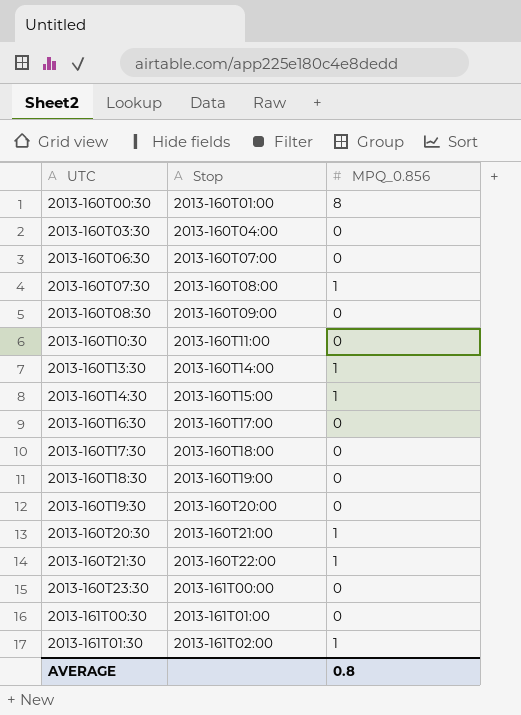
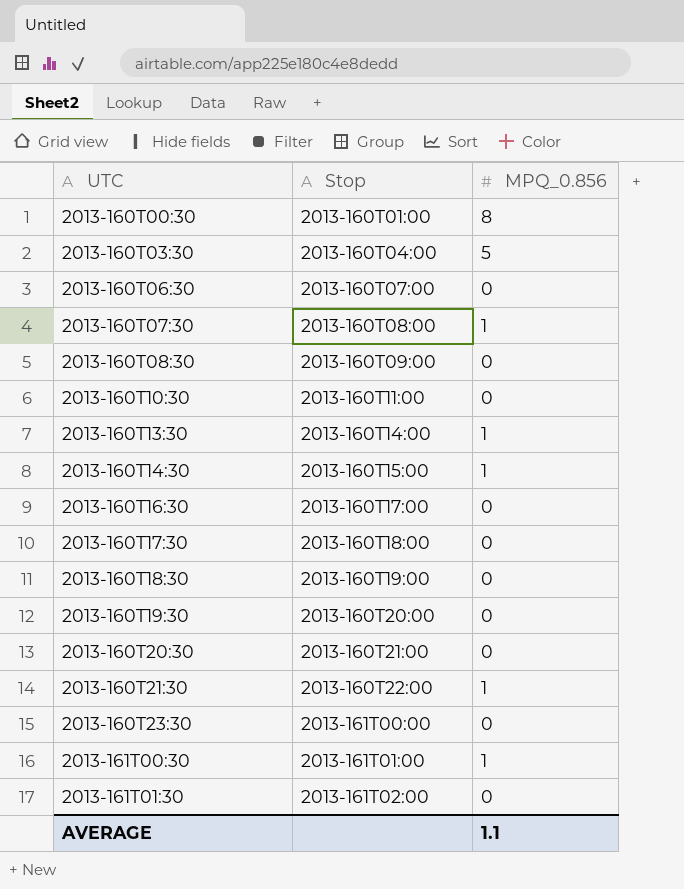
2013-160T03:30 | MPQ_0.856: 0 -> 5
2013-160T20:30 | MPQ_0.856: 1 -> 0
2013-161T00:30 | MPQ_0.856: 0 -> 1
2013-161T01:30 | MPQ_0.856: 1 -> 0
AVERAGE | MPQ_0.856: 0.8 -> 1.1

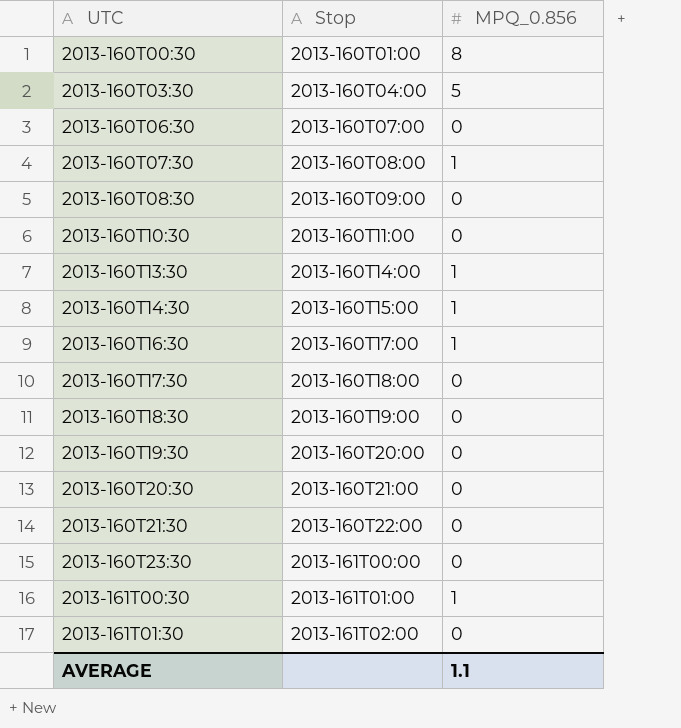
2013-160T16:30 | MPQ_0.856: 0 -> 1
2013-160T21:30 | MPQ_0.856: 1 -> 0

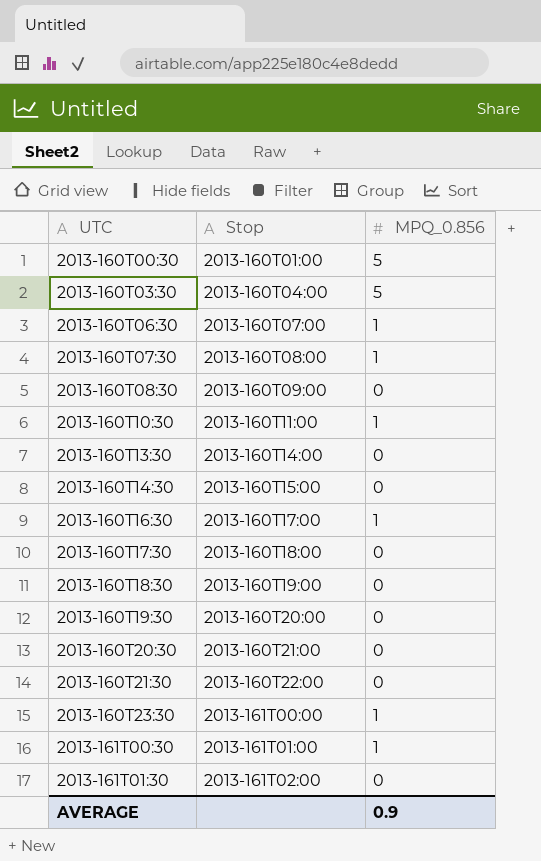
2013-160T00:30 | MPQ_0.856: 8 -> 5
2013-160T06:30 | MPQ_0.856: 0 -> 1
2013-160T10:30 | MPQ_0.856: 0 -> 1
2013-160T13:30 | MPQ_0.856: 1 -> 0
2013-160T14:30 | MPQ_0.856: 1 -> 0
2013-160T23:30 | MPQ_0.856: 0 -> 1
AVERAGE | MPQ_0.856: 1.1 -> 0.9

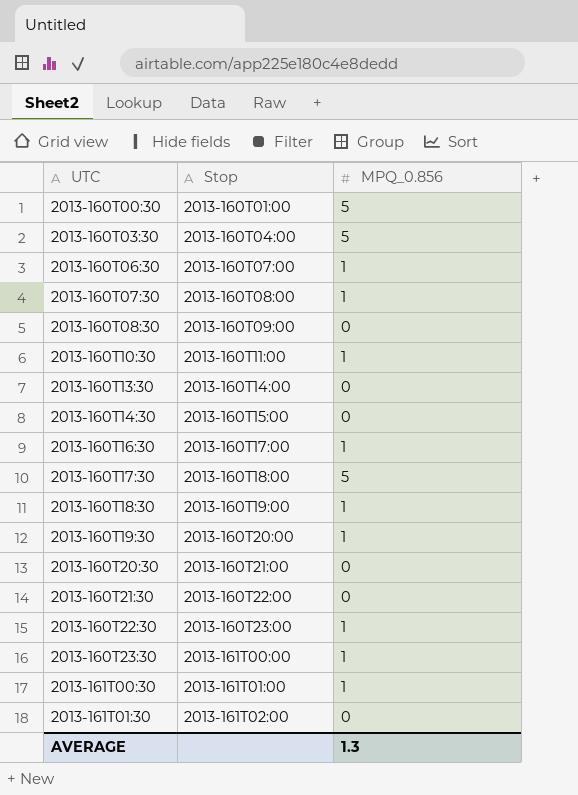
2013-160T17:30 | MPQ_0.856: 0 -> 5
2013-160T18:30 | MPQ_0.856: 0 -> 1
2013-160T19:30 | MPQ_0.856: 0 -> 1
row 2013-160T22:30: none -> 2013-160T23:00 | 1
AVERAGE | MPQ_0.856: 0.9 -> 1.3

